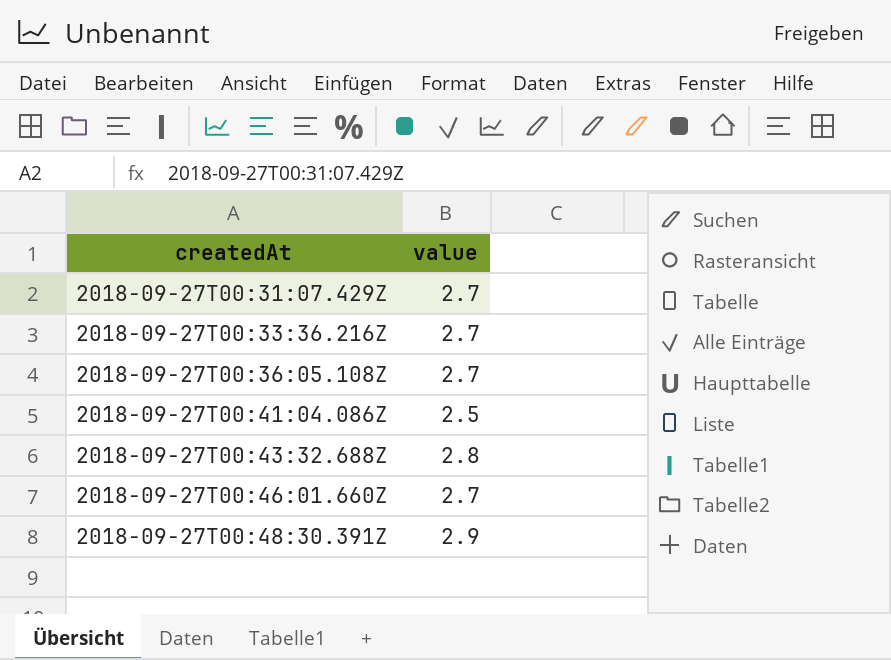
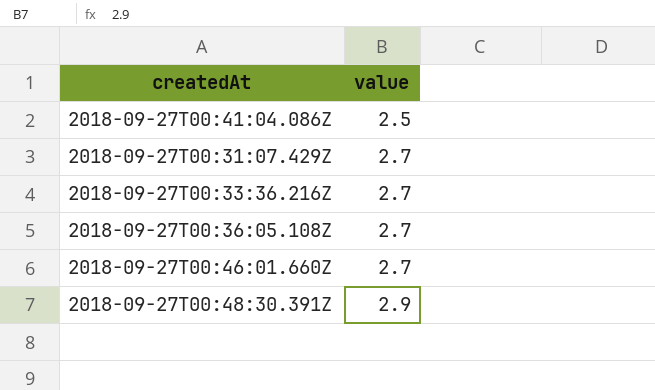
row order: createdAt ascending -> value ascending
row 2018-09-27T00:43:32.688Z: 2.8 -> none

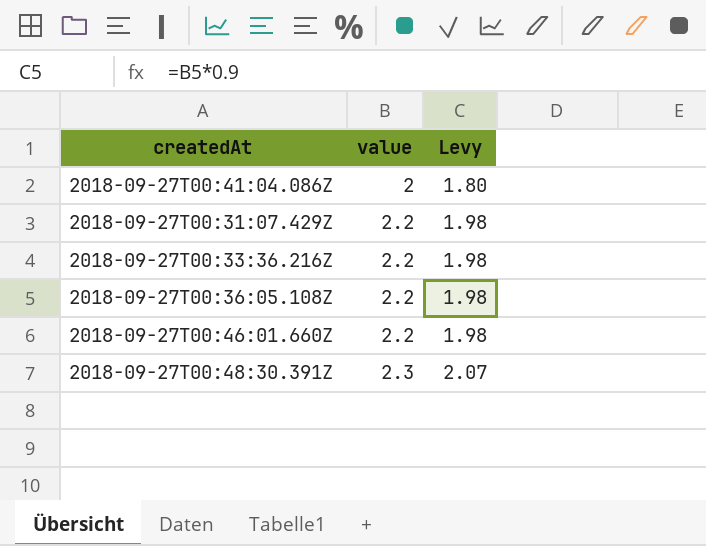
column Levy | formula: none -> [value] * 0.9
2018-09-27T00:41:04.086Z | value: 2.5 -> 2
2018-09-27T00:31:07.429Z | value: 2.7 -> 2.2
2018-09-27T00:33:36.216Z | value: 2.7 -> 2.2
2018-09-27T00:36:05.108Z | value: 2.7 -> 2.2
2018-09-27T00:46:01.660Z | value: 2.7 -> 2.2
2018-09-27T00:48:30.391Z | value: 2.9 -> 2.3

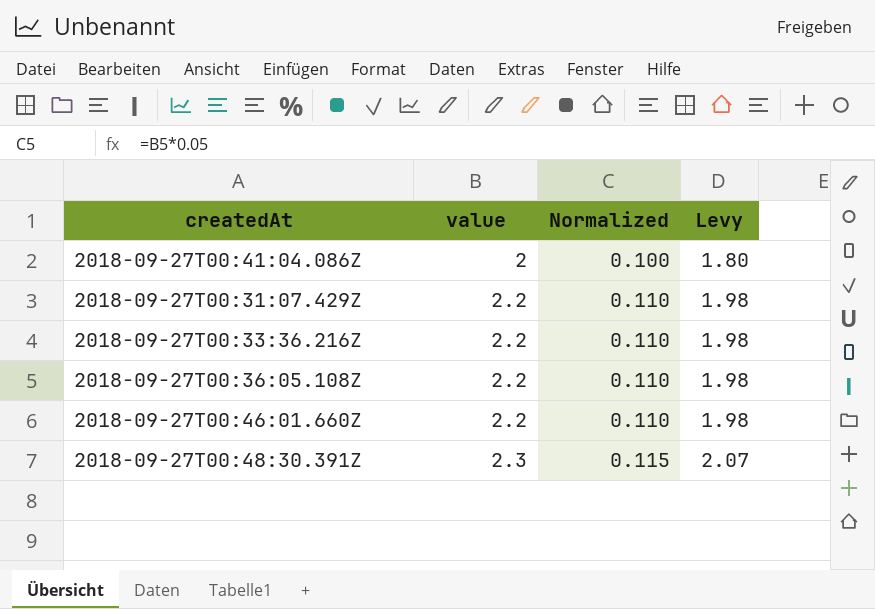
column Normalized | formula: none -> [value] * 0.05

